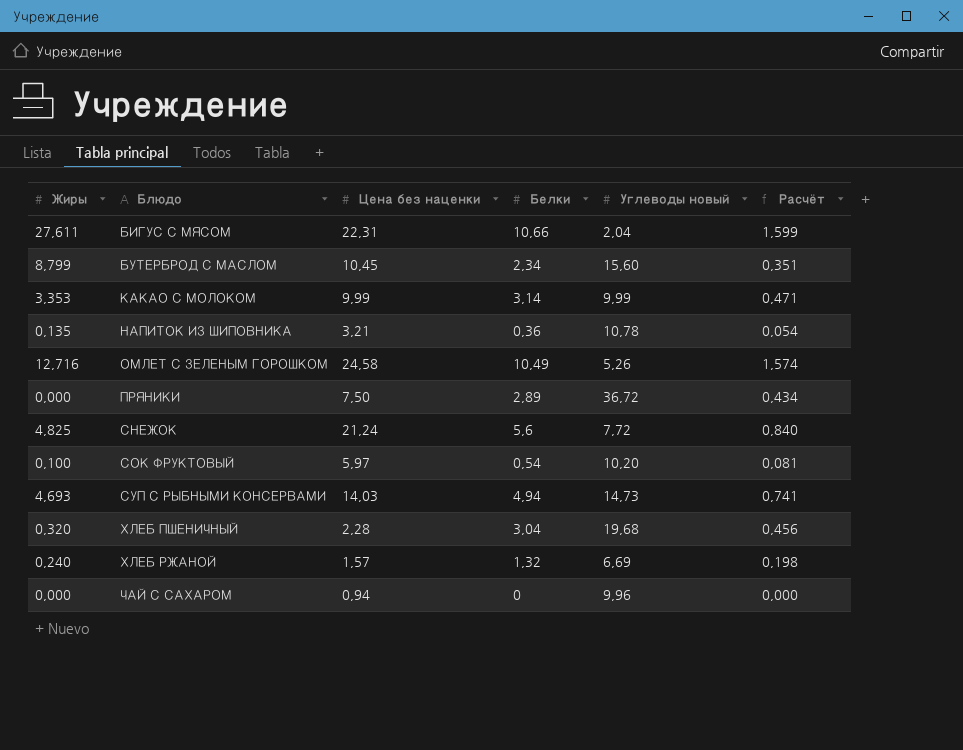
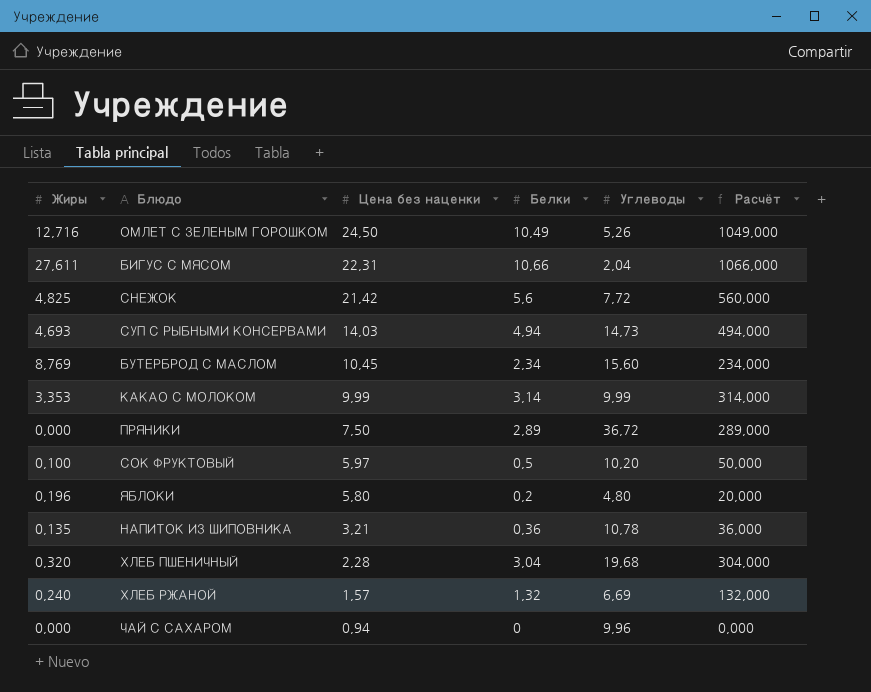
row order: Блюдо ascending -> Цена без наценки descending
column name: Углеводы новый -> Углеводы
column Расчёт | formula: [Белки] * 0,15 -> [Белки] * 100
ОМЛЕТ С ЗЕЛЕНЫМ ГОРОШКОМ | Цена без наценки: 24,58 -> 24,50
СНЕЖОК | Цена без наценки: 21,24 -> 21,42
БУТЕРБРОД С МАСЛОМ | Жиры: 8,799 -> 8,769
СОК ФРУКТОВЫЙ | Белки: 0,54 -> 0,5
row ЯБЛОКИ: none -> 0,196 | 5,80 | 0,2 | 4,80 | 20,000

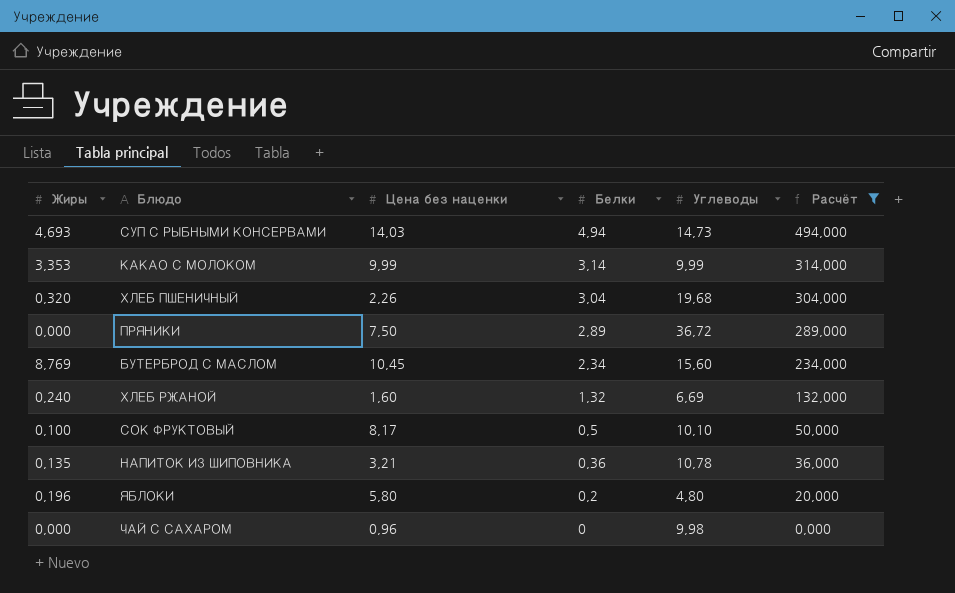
filter: none -> Расчёт <= 494,000
row order: Цена без наценки descending -> Белки descending
ХЛЕБ ПШЕНИЧНЫЙ | Цена без наценки: 2,28 -> 2,26
ХЛЕБ РЖАНОЙ | Цена без наценки: 1,57 -> 1,60
СОК ФРУКТОВЫЙ | Цена без наценки: 5,97 -> 8,17
СОК ФРУКТОВЫЙ | Углеводы: 10,20 -> 10,10
ЧАЙ С САХАРОМ | Цена без наценки: 0,94 -> 0,96
ЧАЙ С САХАРОМ | Углеводы: 9,96 -> 9,98

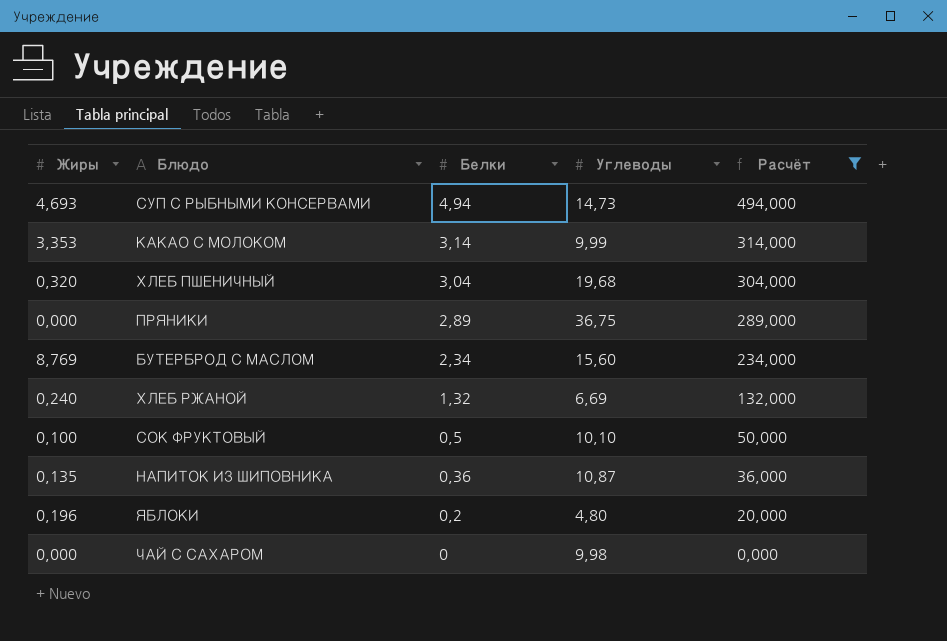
column Цена без наценки | position: 3 -> none
ПРЯНИКИ | Углеводы: 36,72 -> 36,75
НАПИТОК ИЗ ШИПОВНИКА | Углеводы: 10,78 -> 10,87

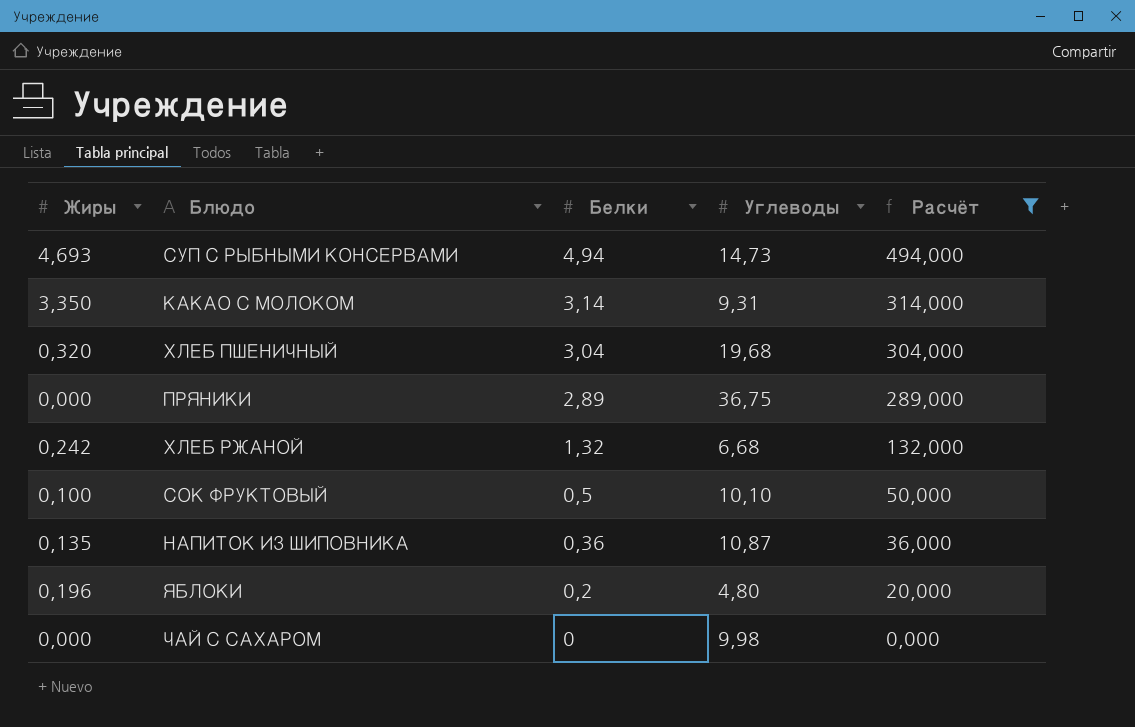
row БУТЕРБРОД С МАСЛОМ: 8,769 | 2,34 | 15,60 | 234,000 -> none
КАКАО С МОЛОКОМ | Жиры: 3,353 -> 3,350
КАКАО С МОЛОКОМ | Углеводы: 9,99 -> 9,31
ХЛЕБ РЖАНОЙ | Жиры: 0,240 -> 0,242
ХЛЕБ РЖАНОЙ | Углеводы: 6,69 -> 6,68

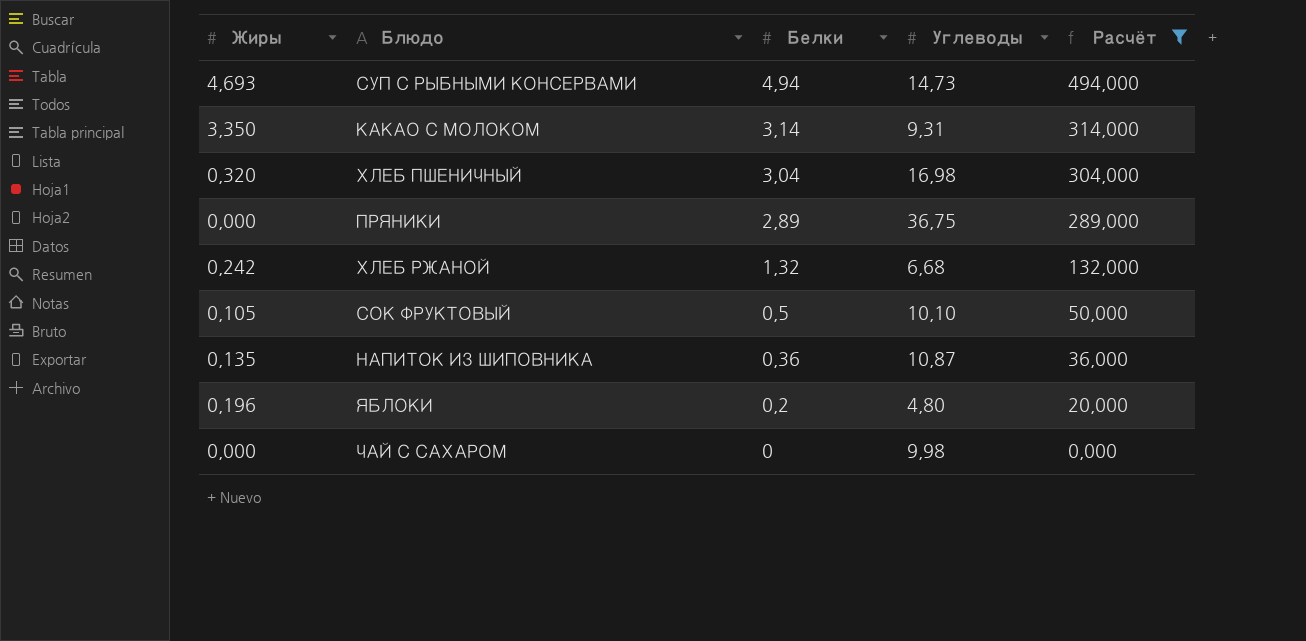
ХЛЕБ ПШЕНИЧНЫЙ | Углеводы: 19,68 -> 16,98
СОК ФРУКТОВЫЙ | Жиры: 0,100 -> 0,105

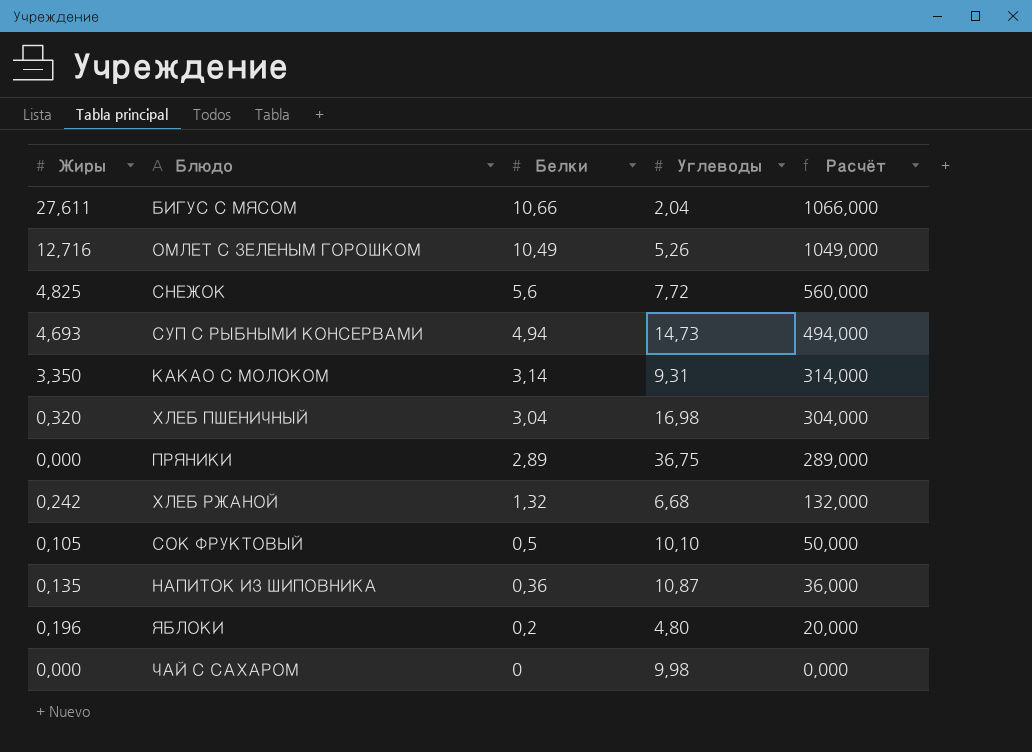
filter: Расчёт <= 494,000 -> none

